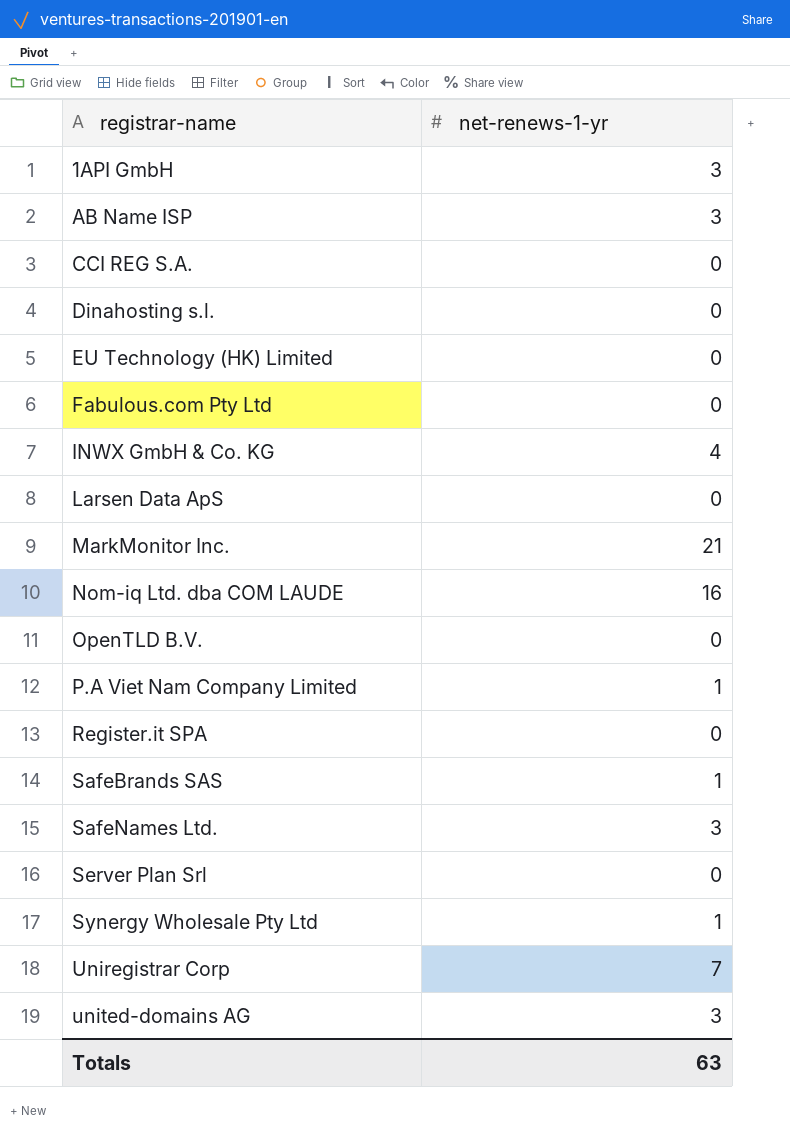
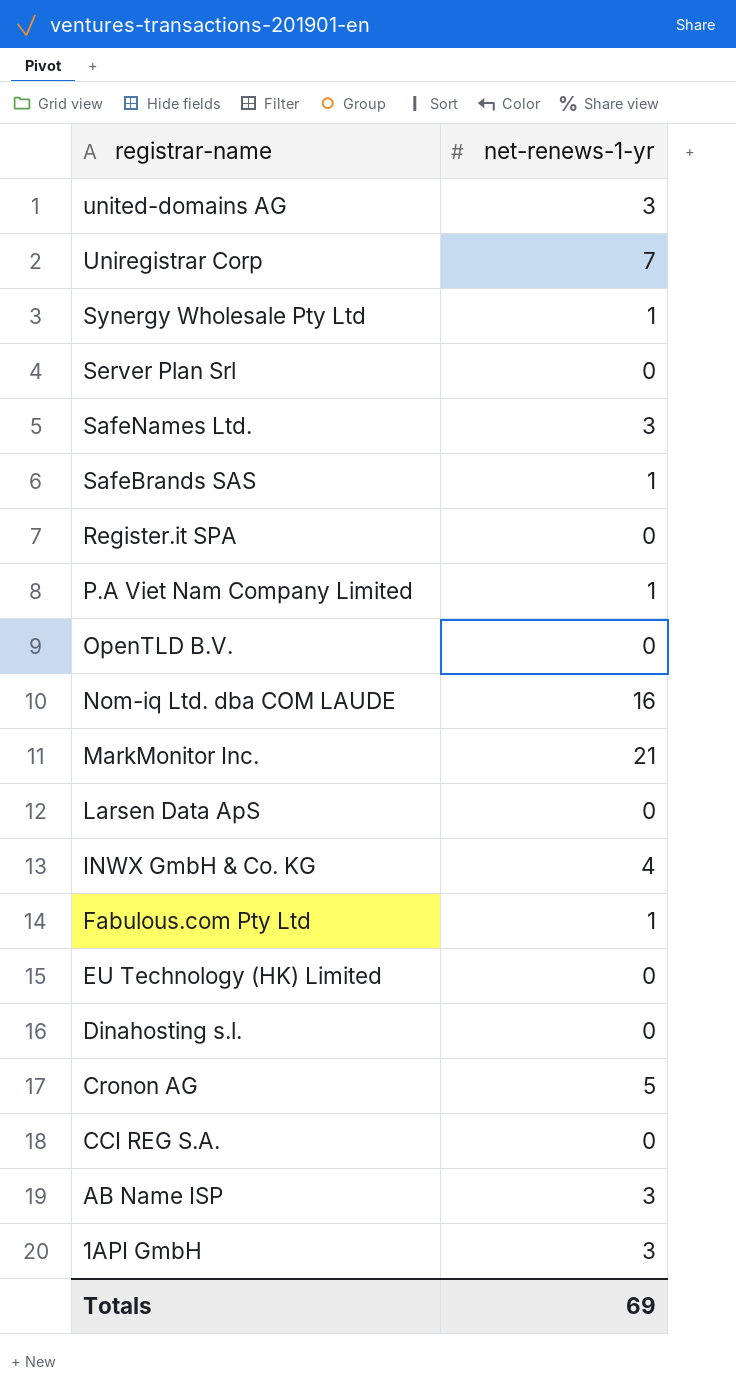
row order: registrar-name ascending -> registrar-name descending
Fabulous.com Pty Ltd | net-renews-1-yr: 0 -> 1
row Cronon AG: none -> 5
Totals | net-renews-1-yr: 63 -> 69

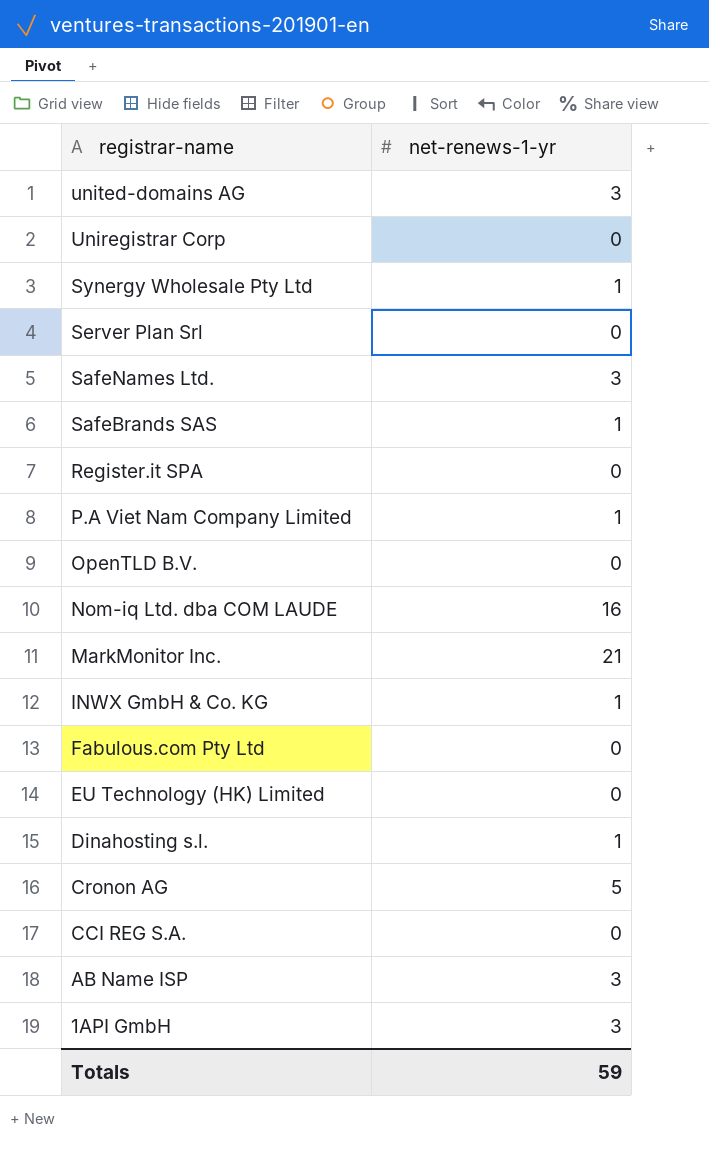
row Larsen Data ApS: 0 -> none
Uniregistrar Corp | net-renews-1-yr: 7 -> 0
INWX GmbH & Co. KG | net-renews-1-yr: 4 -> 1
Fabulous.com Pty Ltd | net-renews-1-yr: 1 -> 0
Dinahosting s.l. | net-renews-1-yr: 0 -> 1
Totals | net-renews-1-yr: 69 -> 59

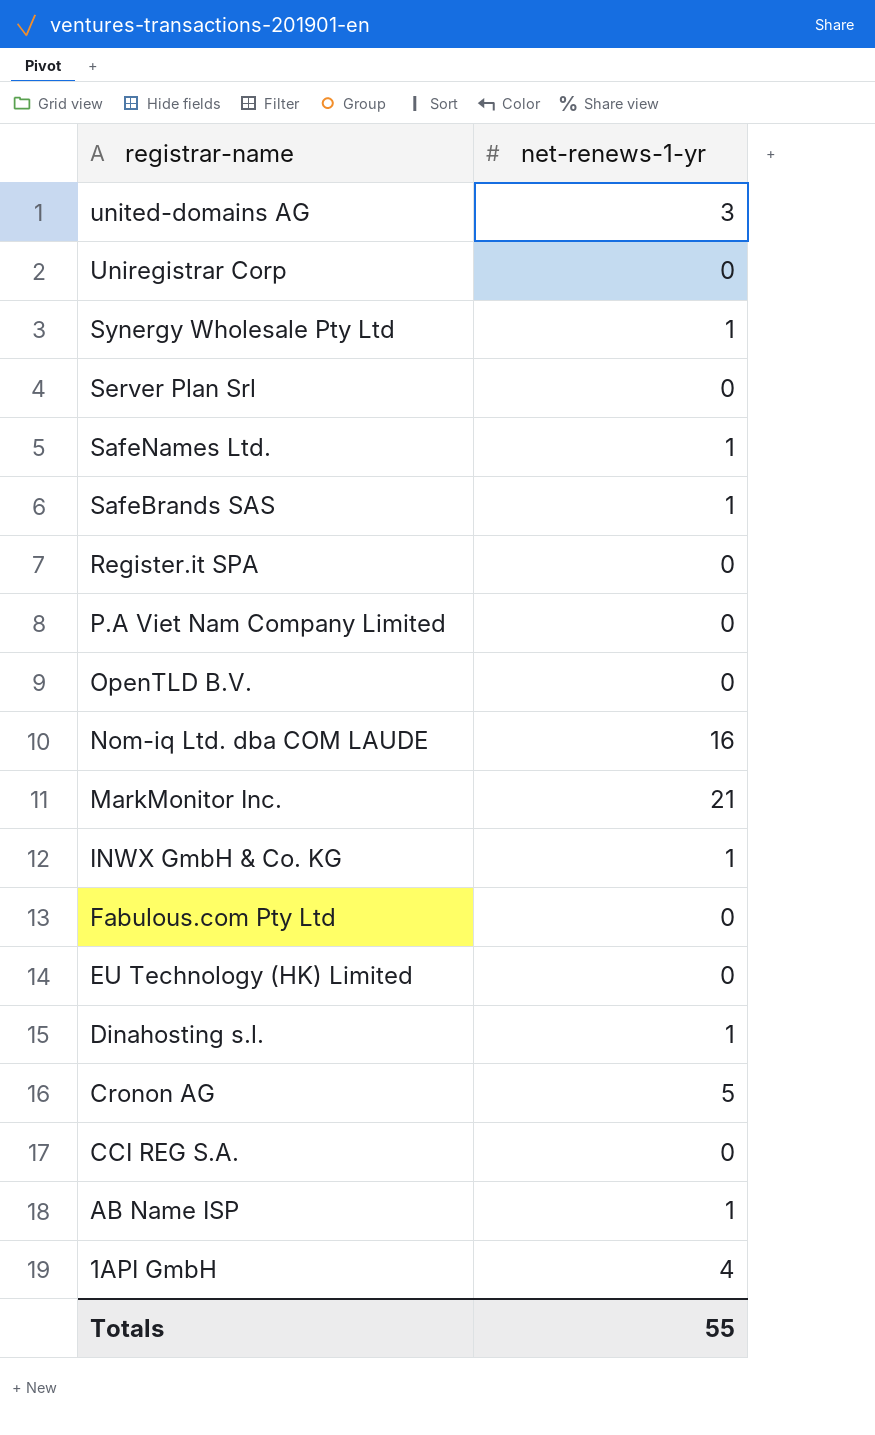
SafeNames Ltd. | net-renews-1-yr: 3 -> 1
P.A Viet Nam Company Limited | net-renews-1-yr: 1 -> 0
AB Name ISP | net-renews-1-yr: 3 -> 1
1API GmbH | net-renews-1-yr: 3 -> 4
Totals | net-renews-1-yr: 59 -> 55

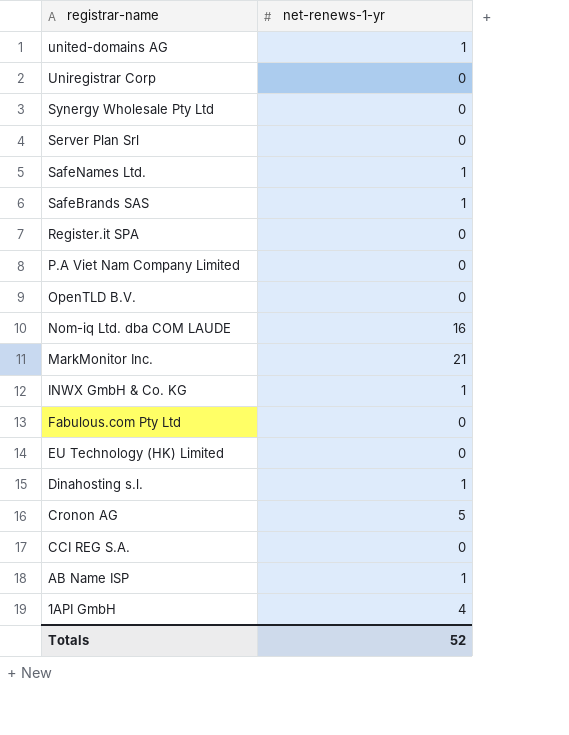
united-domains AG | net-renews-1-yr: 3 -> 1
Synergy Wholesale Pty Ltd | net-renews-1-yr: 1 -> 0
Totals | net-renews-1-yr: 55 -> 52

